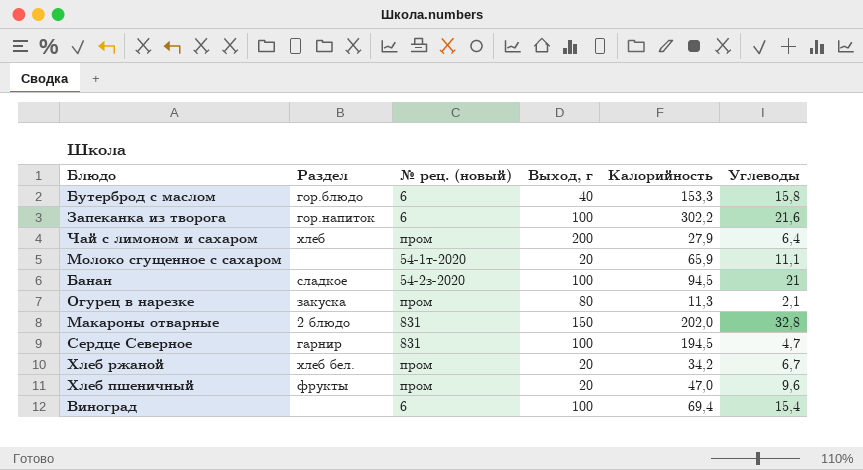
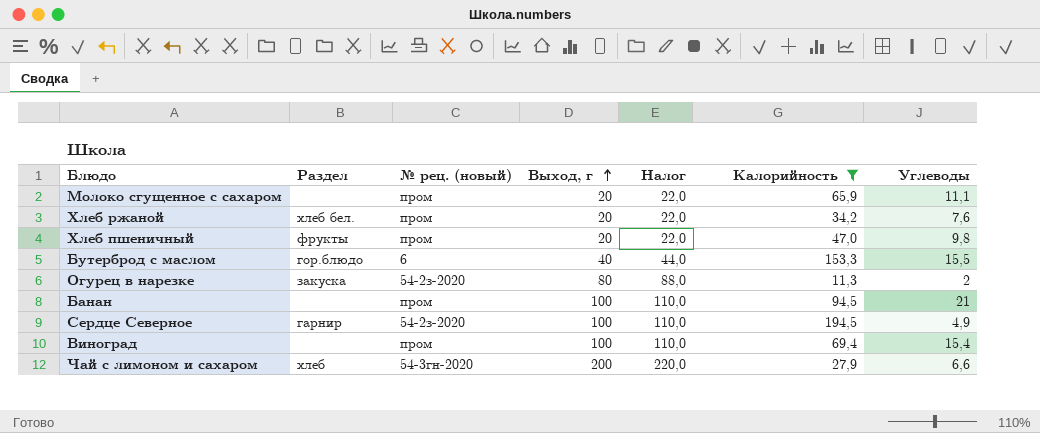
filter: none -> Калорийность <= 194,5
row order: none -> Выход, г ascending
column Налог | formula: none -> [Выход, г] * 1,1
Молоко сгущенное с сахаром | № рец. (новый): 54-1т-2020 -> пром
Хлеб ржаной | Углеводы: 6,7 -> 7,6
Хлеб пшеничный | Углеводы: 9,6 -> 9,8
Бутерброд с маслом | Углеводы: 15,8 -> 15,5
Огурец в нарезке | № рец. (новый): пром -> 54-2з-2020
Огурец в нарезке | Углеводы: 2,1 -> 2
Банан | Раздел: сладкое -> none
Банан | № рец. (новый): 54-2з-2020 -> пром
Сердце Северное | № рец. (новый): 831 -> 54-2з-2020
Сердце Северное | Углеводы: 4,7 -> 4,9
Виноград | № рец. (новый): 6 -> пром
Чай с лимоном и сахаром | № рец. (новый): пром -> 54-3гн-2020
Чай с лимоном и сахаром | Углеводы: 6,4 -> 6,6

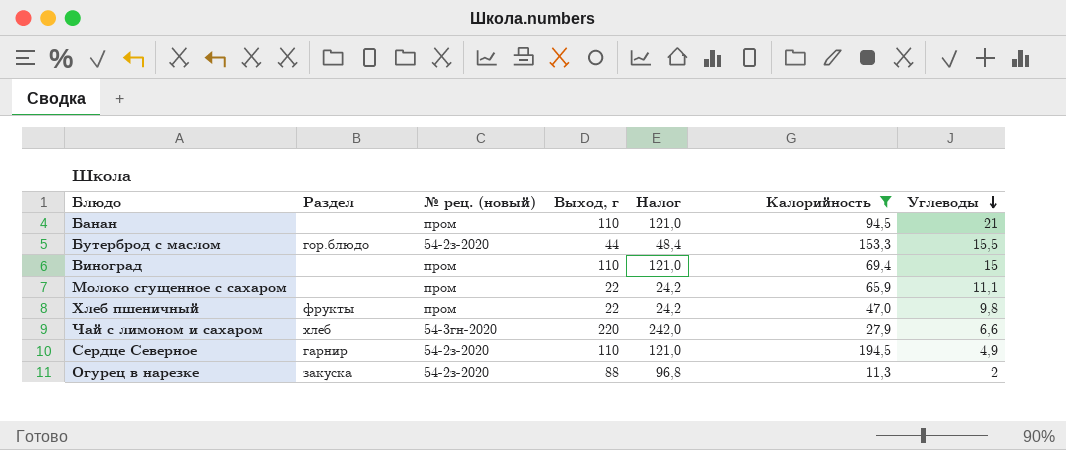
row order: Выход, г ascending -> Углеводы descending
row Хлеб ржаной: хлеб бел. | пром | 20 | 22,0 | 34,2 | 7,6 -> none
Банан | Выход, г: 100 -> 110
Банан | Налог: 110,0 -> 121,0
Бутерброд с маслом | № рец. (новый): 6 -> 54-2з-2020
Бутерброд с маслом | Выход, г: 40 -> 44
Бутерброд с маслом | Налог: 44,0 -> 48,4
Виноград | Выход, г: 100 -> 110
Виноград | Налог: 110,0 -> 121,0
Виноград | Углеводы: 15,4 -> 15
Молоко сгущенное с сахаром | Выход, г: 20 -> 22
Молоко сгущенное с сахаром | Налог: 22,0 -> 24,2
Хлеб пшеничный | Выход, г: 20 -> 22
Хлеб пшеничный | Налог: 22,0 -> 24,2
Чай с лимоном и сахаром | Выход, г: 200 -> 220
Чай с лимоном и сахаром | Налог: 220,0 -> 242,0
Сердце Северное | Выход, г: 100 -> 110
Сердце Северное | Налог: 110,0 -> 121,0
Огурец в нарезке | Выход, г: 80 -> 88
Огурец в нарезке | Налог: 88,0 -> 96,8

